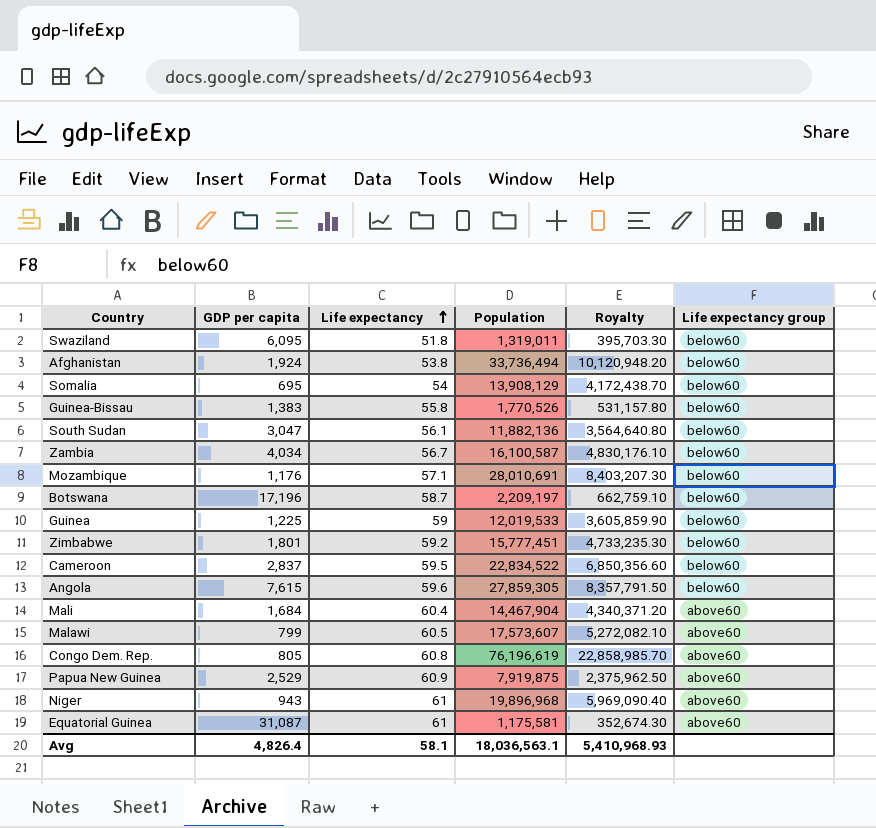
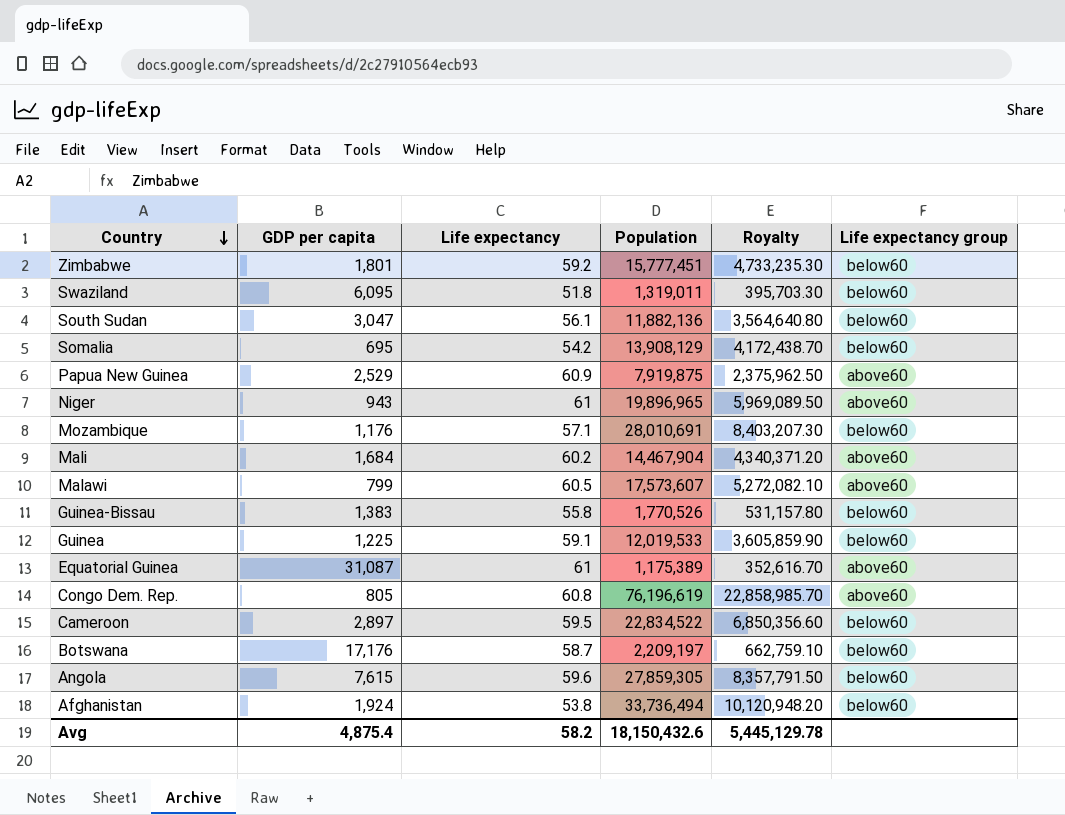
row order: Life expectancy ascending -> Country descending
row Zambia: 4,034 | 56.7 | 16,100,587 | 4,830,176.10 | below60 -> none
Somalia | Life expectancy: 54 -> 54.2
Niger | Population: 19,896,968 -> 19,896,965
Niger | Royalty: 5,969,090.40 -> 5,969,089.50
Mali | Life expectancy: 60.4 -> 60.2
Guinea | Life expectancy: 59 -> 59.1
Equatorial Guinea | Population: 1,175,581 -> 1,175,389
Equatorial Guinea | Royalty: 352,674.30 -> 352,616.70
Cameroon | GDP per capita: 2,837 -> 2,897
Botswana | GDP per capita: 17,196 -> 17,176
Avg | GDP per capita: 4,826.4 -> 4,875.4
Avg | Life expectancy: 58.1 -> 58.2
Avg | Population: 18,036,563.1 -> 18,150,432.6
Avg | Royalty: 5,410,968.93 -> 5,445,129.78

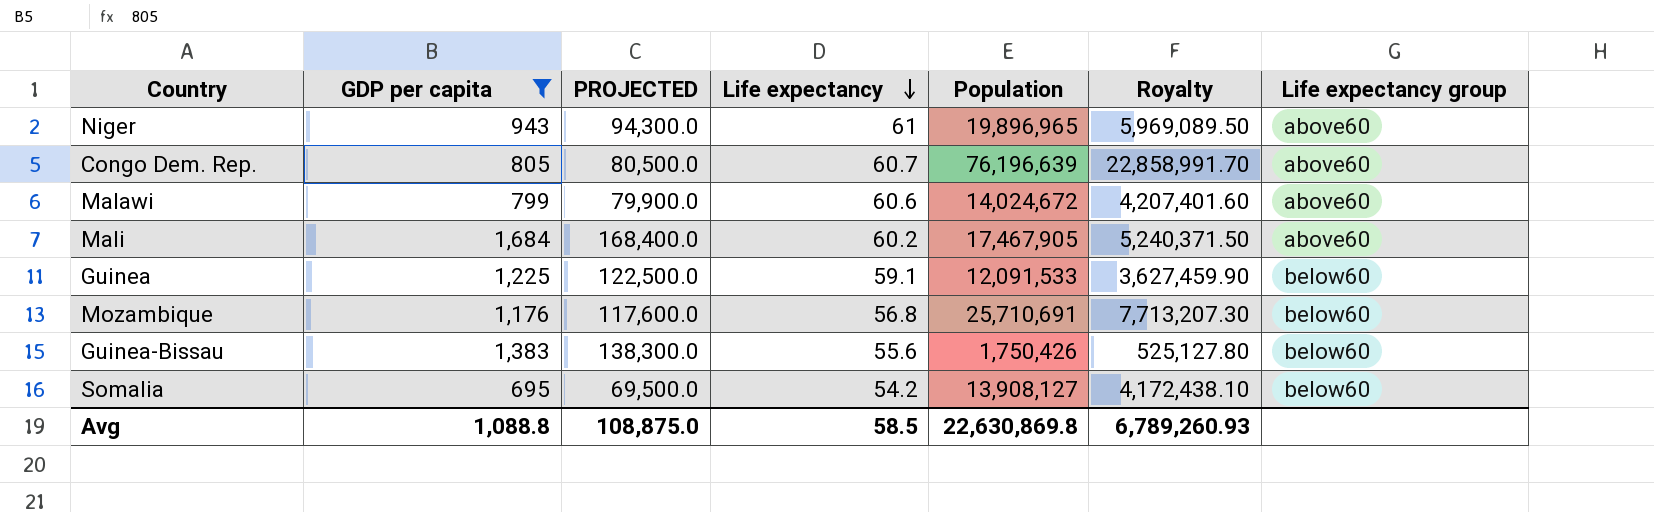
filter: none -> GDP per capita <= 1,684
row order: Country descending -> Life expectancy descending
column PROJECTED | formula: none -> [GDP per capita] * 100
Congo Dem. Rep. | Life expectancy: 60.8 -> 60.7
Congo Dem. Rep. | Population: 76,196,619 -> 76,196,639
Congo Dem. Rep. | Royalty: 22,858,985.70 -> 22,858,991.70
Malawi | Life expectancy: 60.5 -> 60.6
Malawi | Population: 17,573,607 -> 14,024,672
Malawi | Royalty: 5,272,082.10 -> 4,207,401.60
Mali | Population: 14,467,904 -> 17,467,905
Mali | Royalty: 4,340,371.20 -> 5,240,371.50
Guinea | Population: 12,019,533 -> 12,091,533
Guinea | Royalty: 3,605,859.90 -> 3,627,459.90
Mozambique | Life expectancy: 57.1 -> 56.8
Mozambique | Population: 28,010,691 -> 25,710,691
Mozambique | Royalty: 8,403,207.30 -> 7,713,207.30
Guinea-Bissau | Life expectancy: 55.8 -> 55.6
Guinea-Bissau | Population: 1,770,526 -> 1,750,426
Guinea-Bissau | Royalty: 531,157.80 -> 525,127.80
Somalia | Population: 13,908,129 -> 13,908,127
Somalia | Royalty: 4,172,438.70 -> 4,172,438.10
Avg | GDP per capita: 4,875.4 -> 1,088.8
Avg | Life expectancy: 58.2 -> 58.5
Avg | Population: 18,150,432.6 -> 22,630,869.8
Avg | Royalty: 5,445,129.78 -> 6,789,260.93

